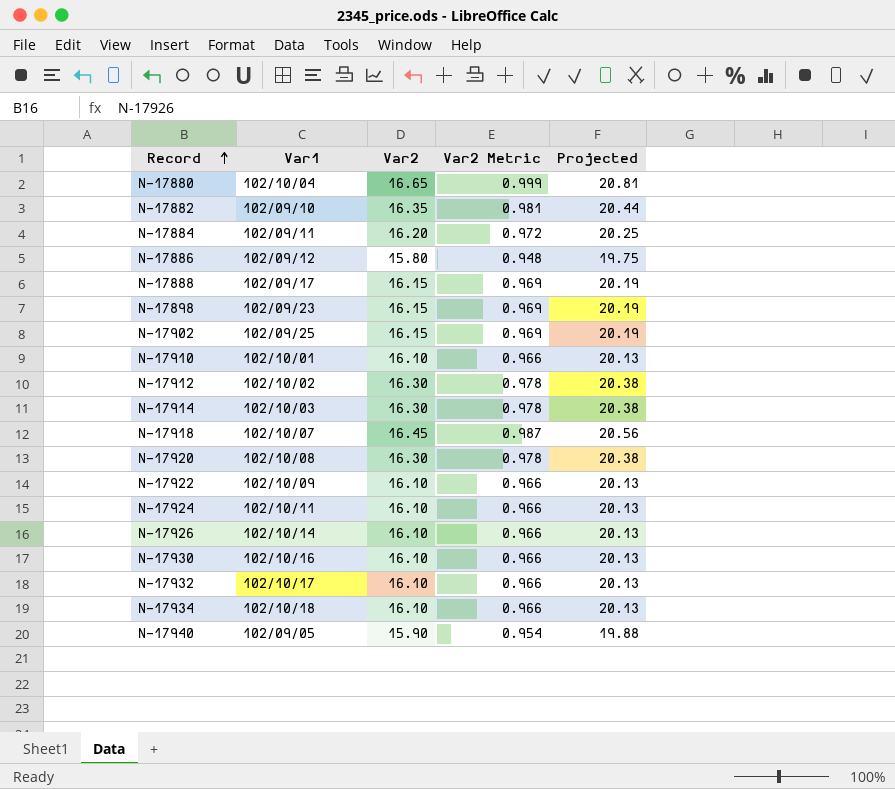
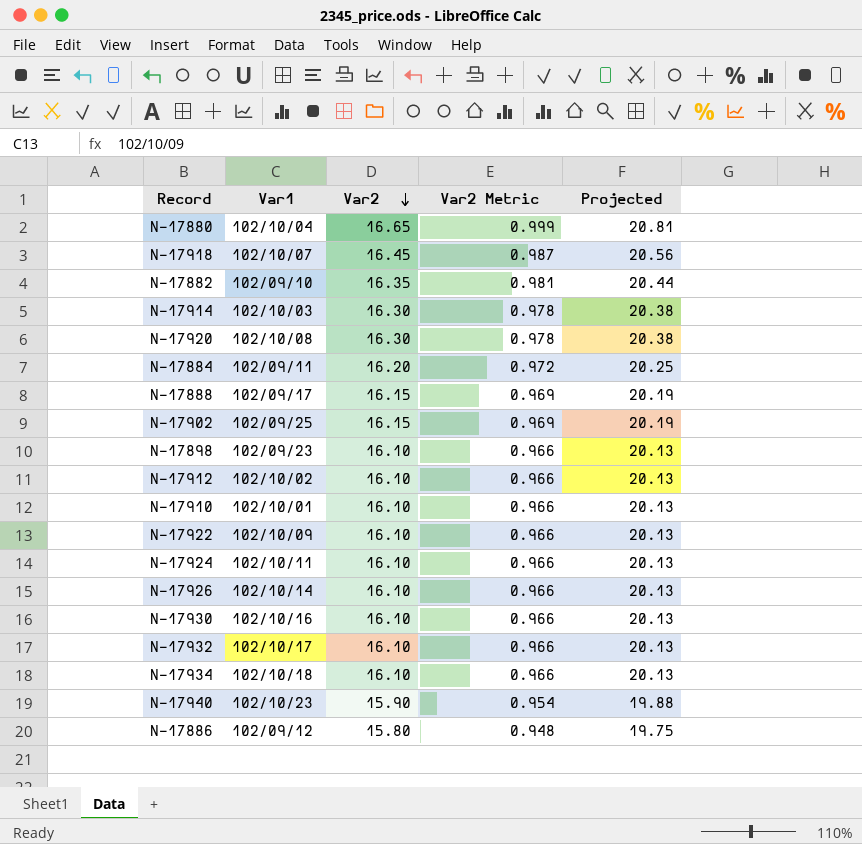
row order: Record ascending -> Var2 descending
N-17898 | Var2: 16.15 -> 16.10
N-17898 | Var2 Metric: 0.969 -> 0.966
N-17898 | Projected: 20.19 -> 20.13
N-17912 | Var2: 16.30 -> 16.10
N-17912 | Var2 Metric: 0.978 -> 0.966
N-17912 | Projected: 20.38 -> 20.13
N-17940 | Var1: 102/09/05 -> 102/10/23

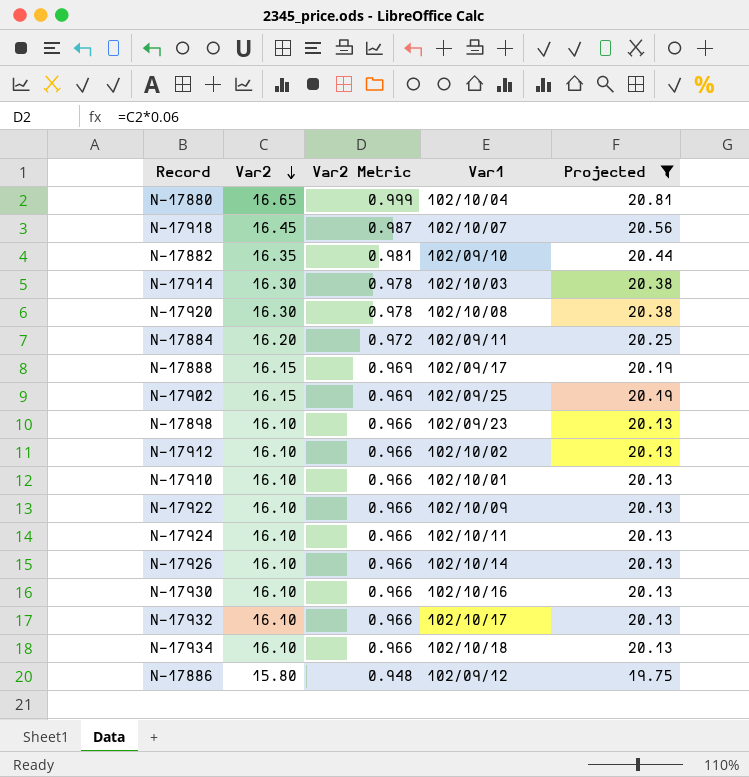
filter: none -> Projected != 19.88
column Var1 | position: 2 -> 4

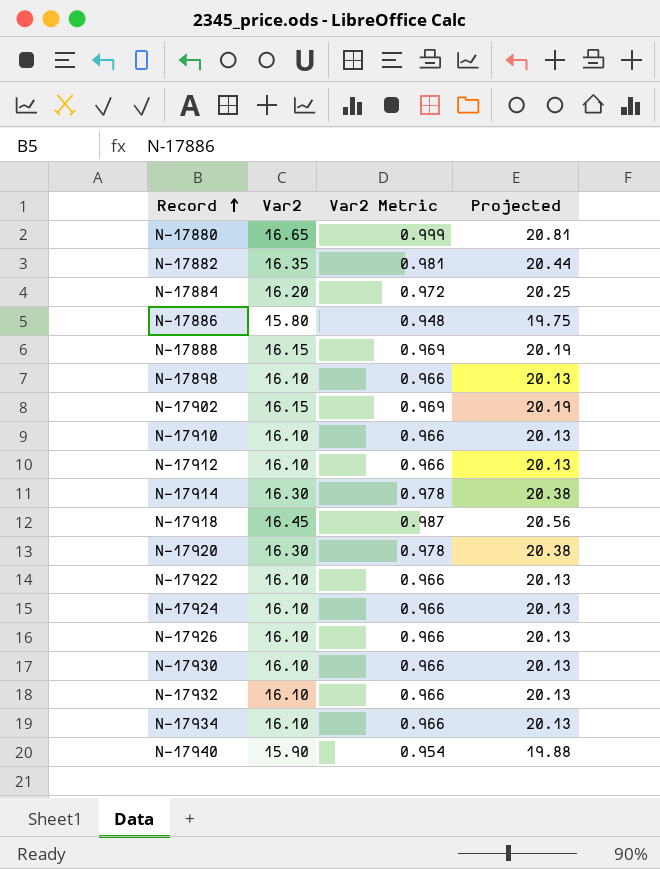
filter: Projected != 19.88 -> none
row order: Var2 descending -> Record ascending
column Var1 | position: 4 -> none

